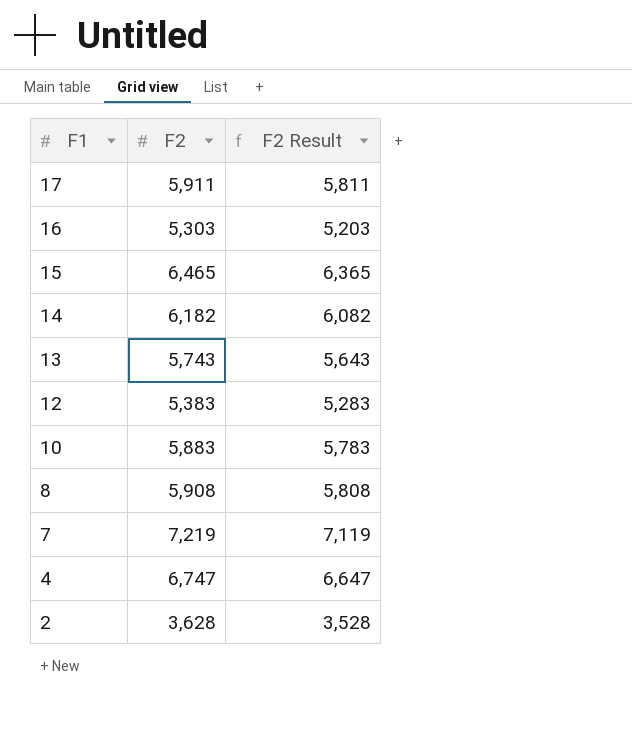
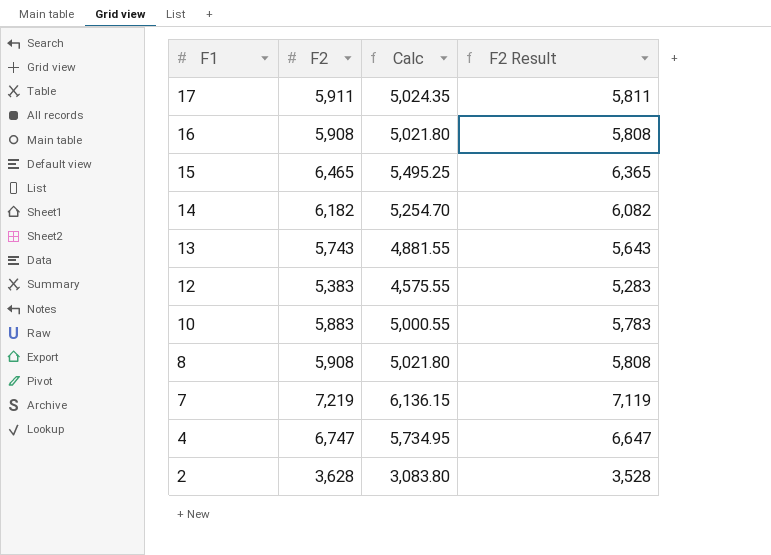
column Calc | formula: none -> [F2] * 0.85
16 | F2: 5,303 -> 5,908
16 | F2 Result: 5,203 -> 5,808

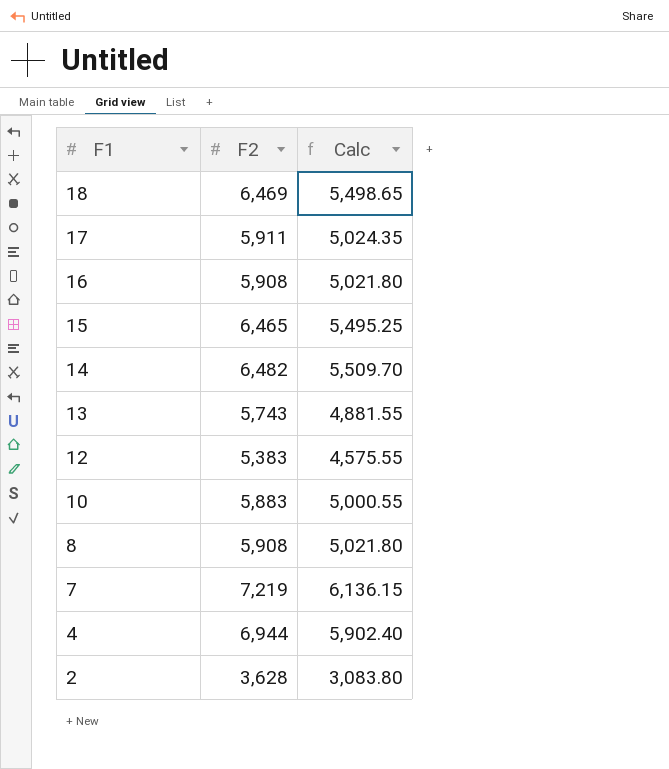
column F2 Result | formula: [F2] - 100 -> none
row 18: none -> 6,469 | 5,498.65
14 | F2: 6,182 -> 6,482
14 | Calc: 5,254.70 -> 5,509.70
4 | F2: 6,747 -> 6,944
4 | Calc: 5,734.95 -> 5,902.40

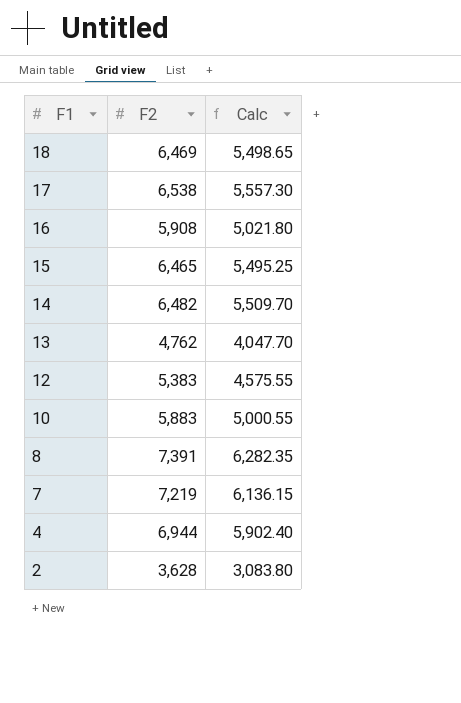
17 | F2: 5,911 -> 6,538
17 | Calc: 5,024.35 -> 5,557.30
13 | F2: 5,743 -> 4,762
13 | Calc: 4,881.55 -> 4,047.70
8 | F2: 5,908 -> 7,391
8 | Calc: 5,021.80 -> 6,282.35

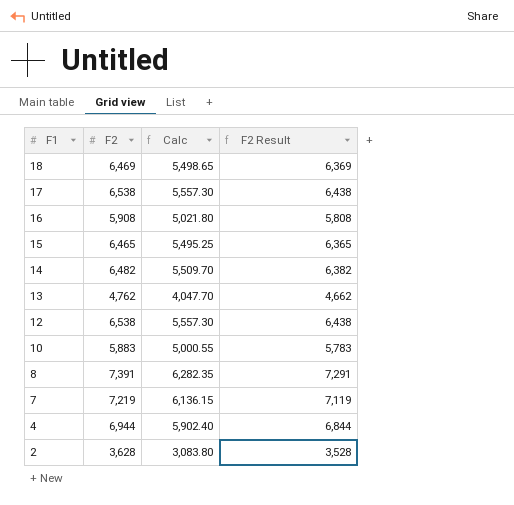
column F2 Result | formula: none -> [F2] - 100
12 | F2: 5,383 -> 6,538
12 | Calc: 4,575.55 -> 5,557.30

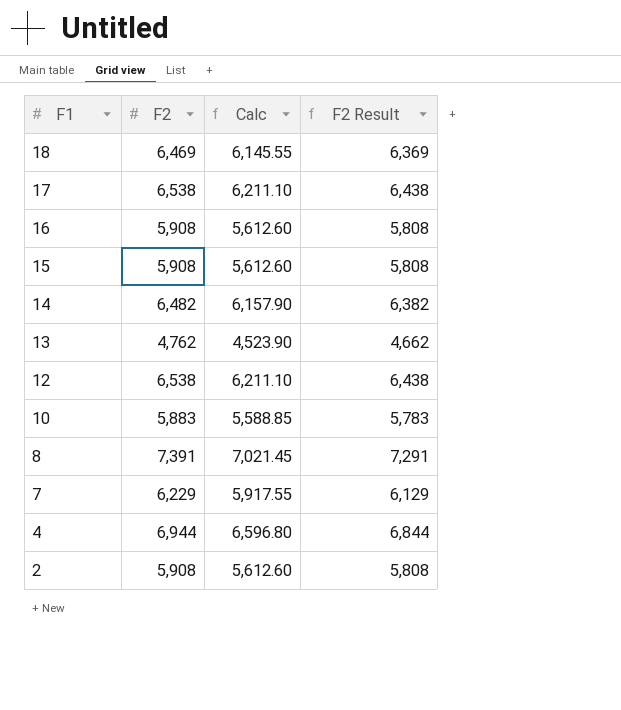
column Calc | formula: [F2] * 0.85 -> [F2] * 0.95
15 | F2: 6,465 -> 5,908
15 | F2 Result: 6,365 -> 5,808
7 | F2: 7,219 -> 6,229
7 | F2 Result: 7,119 -> 6,129
2 | F2: 3,628 -> 5,908
2 | F2 Result: 3,528 -> 5,808

